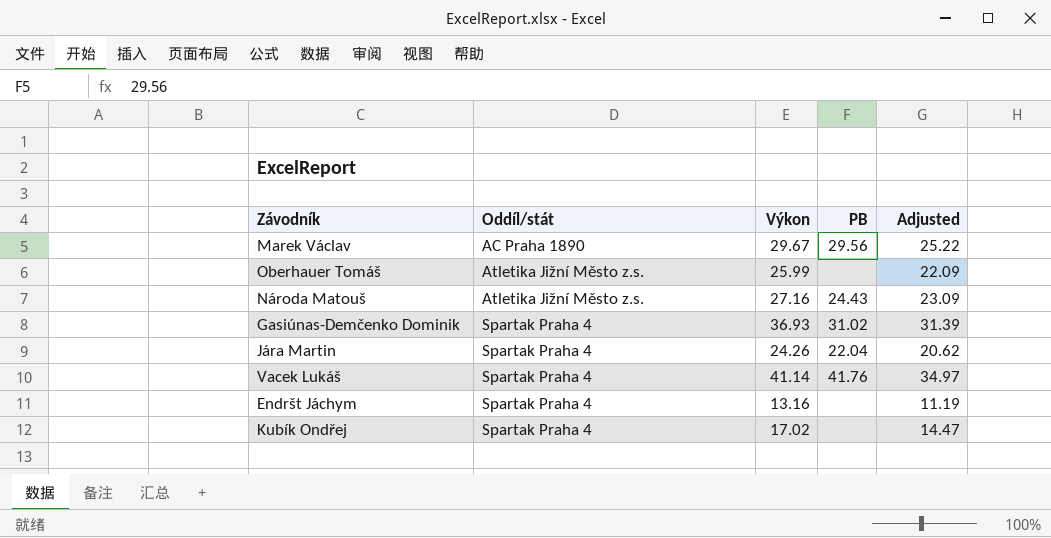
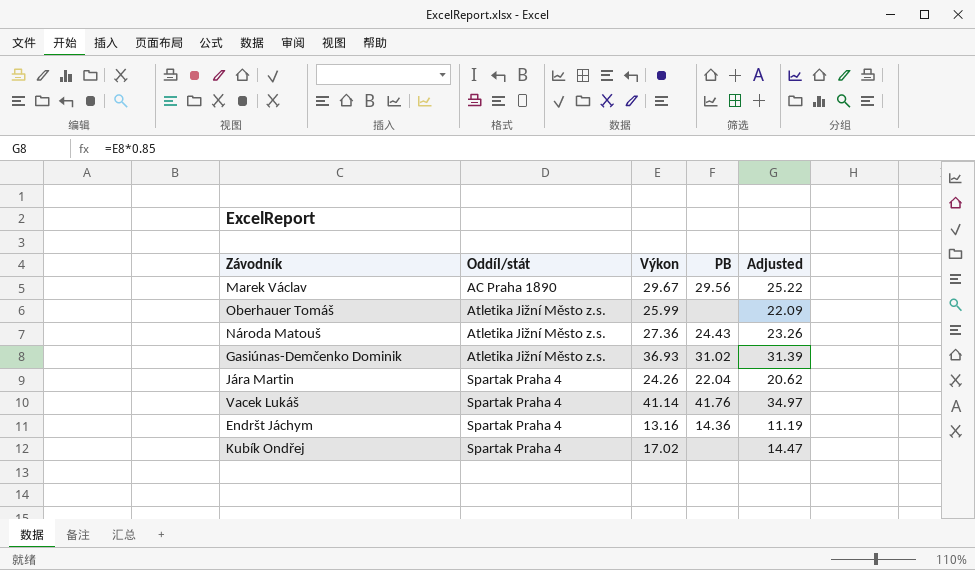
Národa Matouš | Výkon: 27.16 -> 27.36
Národa Matouš | Adjusted: 23.09 -> 23.26
Gasiúnas-Demčenko Dominik | Oddíl/stát: Spartak Praha 4 -> Atletika Jižní Město z.s.
Endršt Jáchym | PB: none -> 14.36

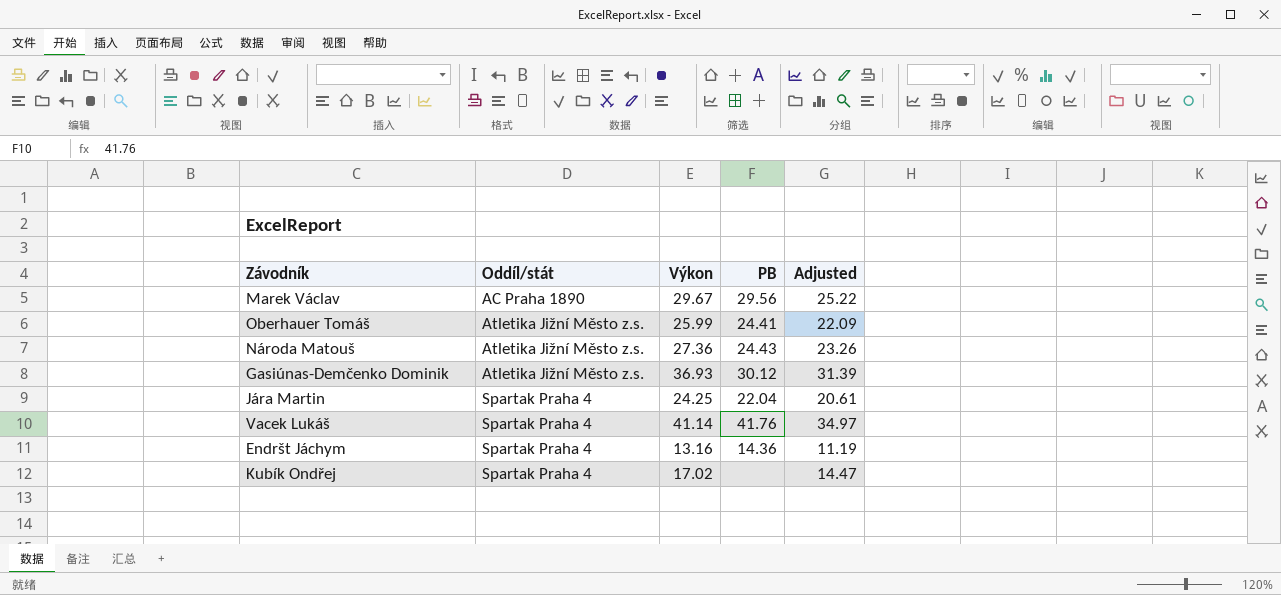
Oberhauer Tomáš | PB: none -> 24.41
Gasiúnas-Demčenko Dominik | PB: 31.02 -> 30.12
Jára Martin | Výkon: 24.26 -> 24.25
Jára Martin | Adjusted: 20.62 -> 20.61

